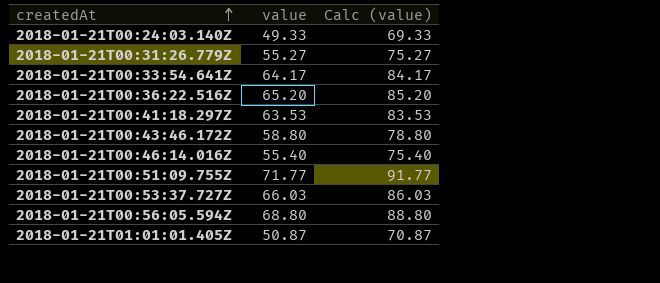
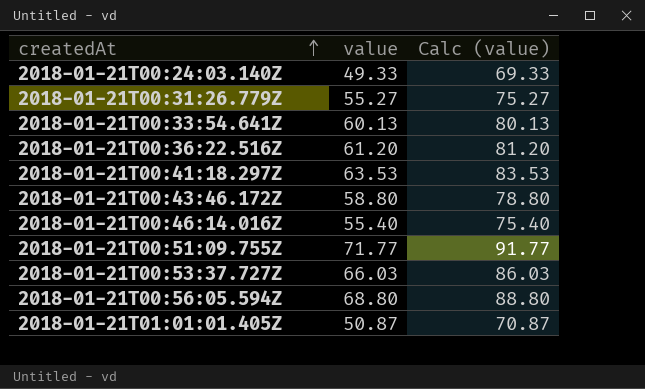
2018-01-21T00:33:54.641Z | value: 64.17 -> 60.13
2018-01-21T00:33:54.641Z | Calc (value): 84.17 -> 80.13
2018-01-21T00:36:22.516Z | value: 65.20 -> 61.20
2018-01-21T00:36:22.516Z | Calc (value): 85.20 -> 81.20

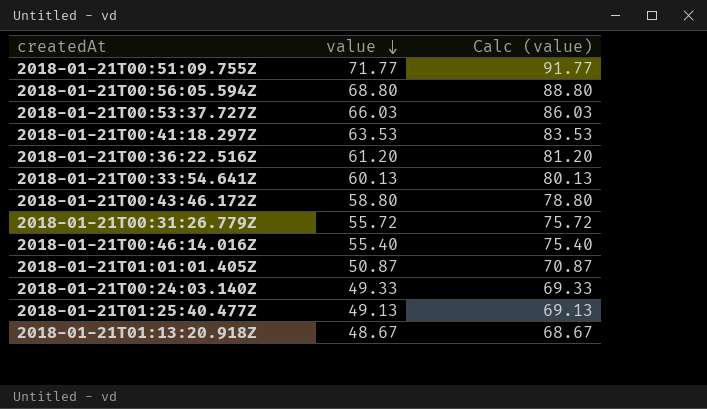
row order: createdAt ascending -> value descending
2018-01-21T00:31:26.779Z | value: 55.27 -> 55.72
2018-01-21T00:31:26.779Z | Calc (value): 75.27 -> 75.72
row 2018-01-21T01:25:40.477Z: none -> 49.13 | 69.13
row 2018-01-21T01:13:20.918Z: none -> 48.67 | 68.67

